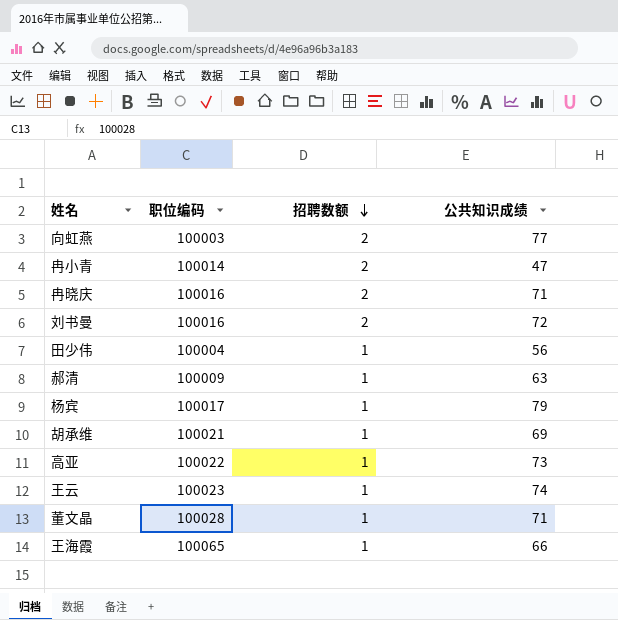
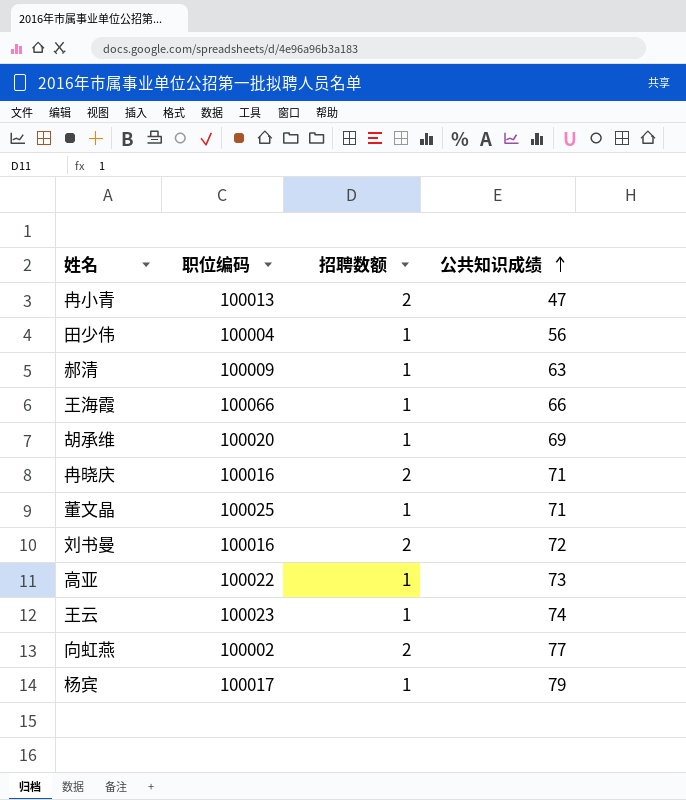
row order: 招聘数额 descending -> 公共知识成绩 ascending
冉小青 | 职位编码: 100014 -> 100013
王海霞 | 职位编码: 100065 -> 100066
胡承维 | 职位编码: 100021 -> 100020
董文晶 | 职位编码: 100028 -> 100025
向虹燕 | 职位编码: 100003 -> 100002

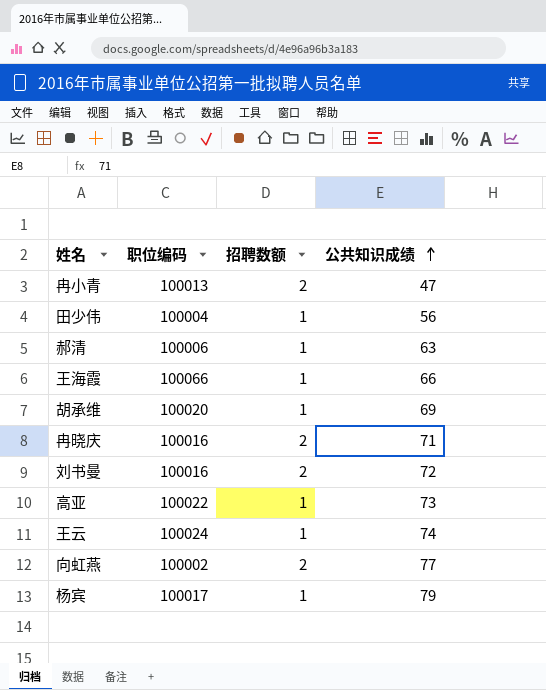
row 董文晶: 100025 | 1 | 71 -> none
郝清 | 职位编码: 100009 -> 100006
王云 | 职位编码: 100023 -> 100024

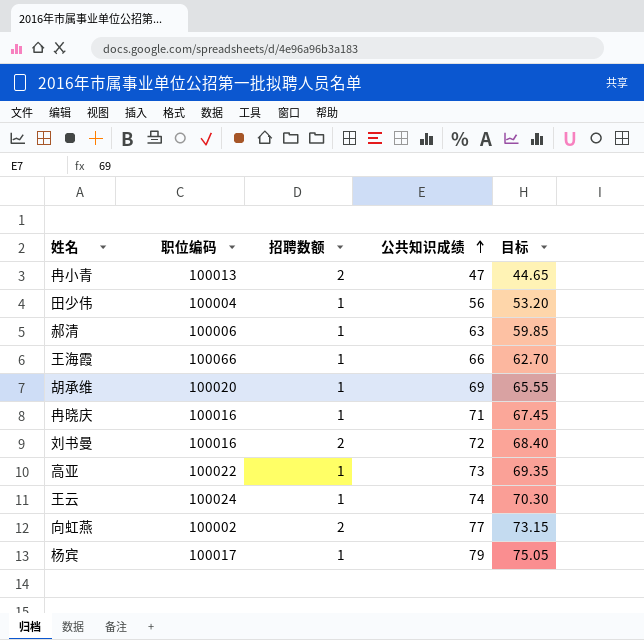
column 目标 | formula: none -> [公共知识成绩] * 0.95
冉晓庆 | 招聘数额: 2 -> 1

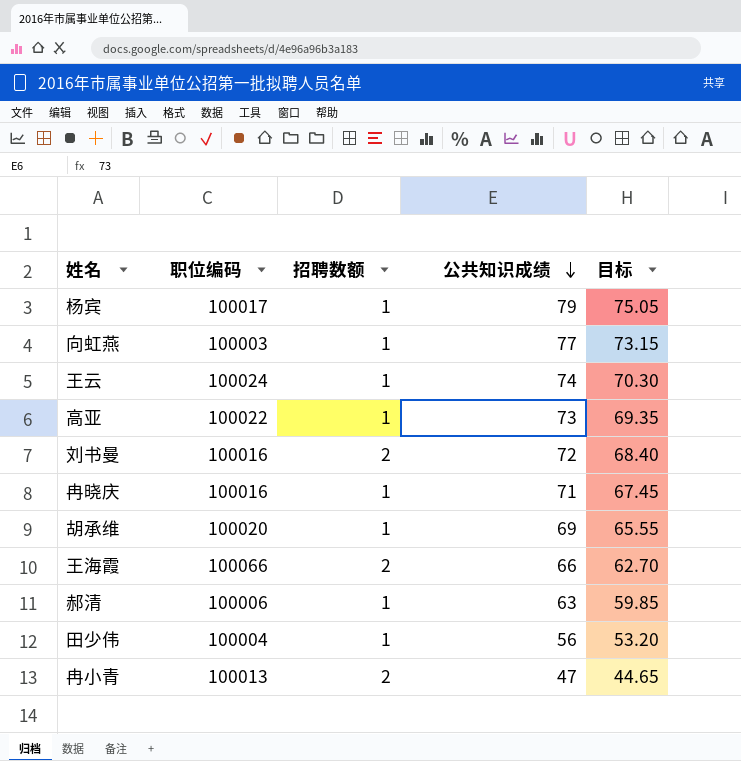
row order: 公共知识成绩 ascending -> 公共知识成绩 descending
向虹燕 | 职位编码: 100002 -> 100003
向虹燕 | 招聘数额: 2 -> 1
王海霞 | 招聘数额: 1 -> 2

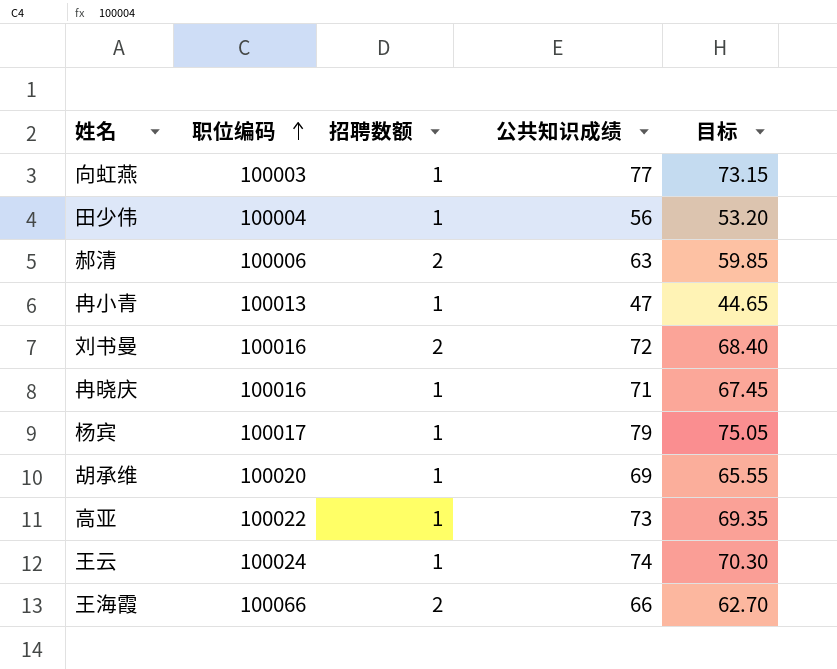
row order: 公共知识成绩 descending -> 职位编码 ascending
郝清 | 招聘数额: 1 -> 2
冉小青 | 招聘数额: 2 -> 1

